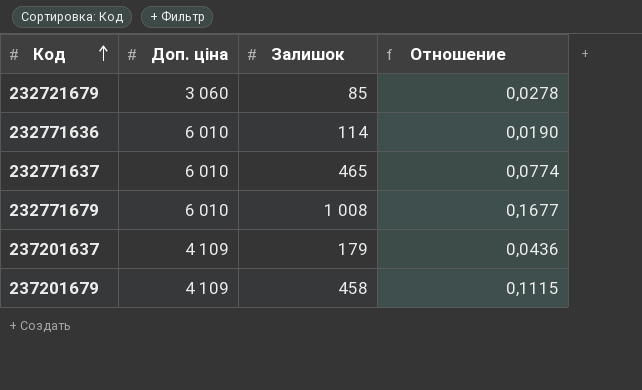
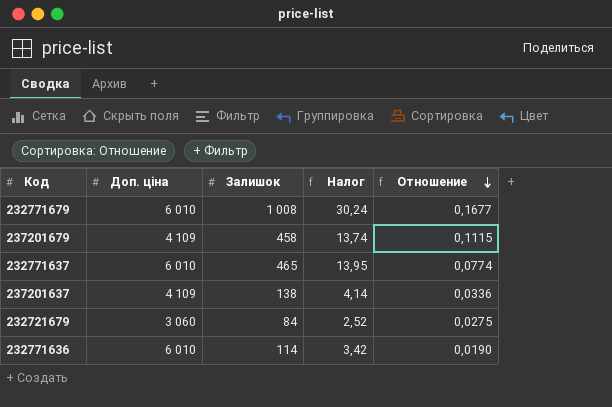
row order: Код ascending -> Отношение descending
column Налог | formula: none -> [Залишок] * 0,03
237201637 | Залишок: 179 -> 138
237201637 | Отношение: 0,0436 -> 0,0336
232721679 | Залишок: 85 -> 84
232721679 | Отношение: 0,0278 -> 0,0275

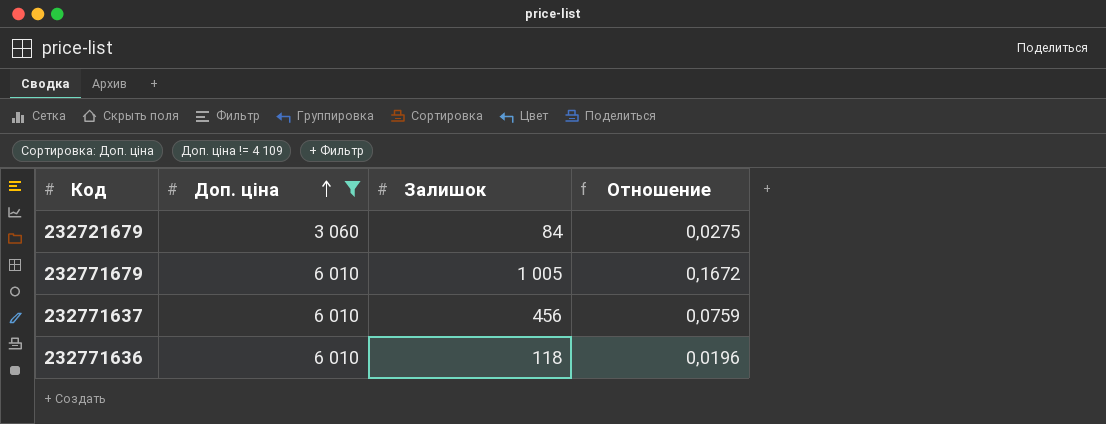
filter: none -> Доп. ціна != 4 109
row order: Отношение descending -> Доп. ціна ascending
column Налог | formula: [Залишок] * 0,03 -> none
232771679 | Залишок: 1 008 -> 1 005
232771679 | Отношение: 0,1677 -> 0,1672
232771637 | Залишок: 465 -> 456
232771637 | Отношение: 0,0774 -> 0,0759
232771636 | Залишок: 114 -> 118
232771636 | Отношение: 0,0190 -> 0,0196

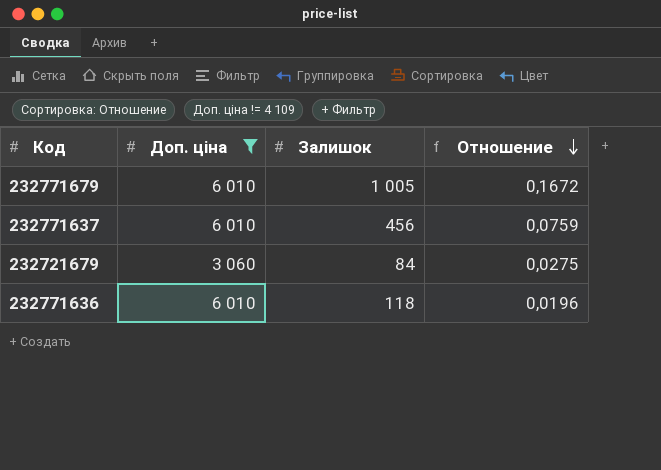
row order: Доп. ціна ascending -> Отношение descending

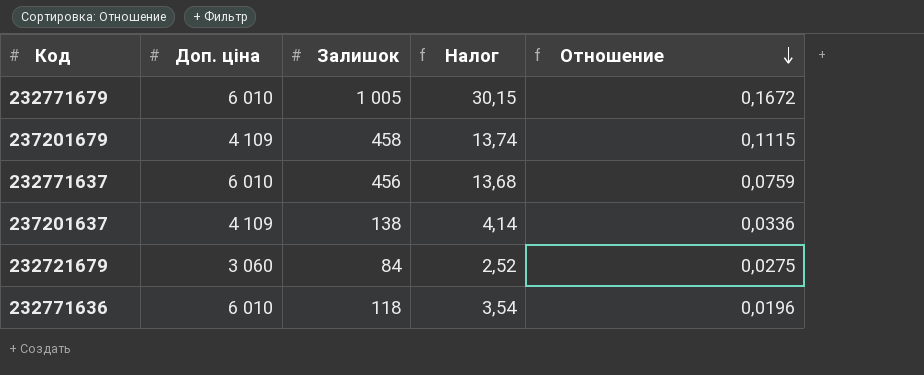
filter: Доп. ціна != 4 109 -> none
column Налог | formula: none -> [Залишок] * 0,03

